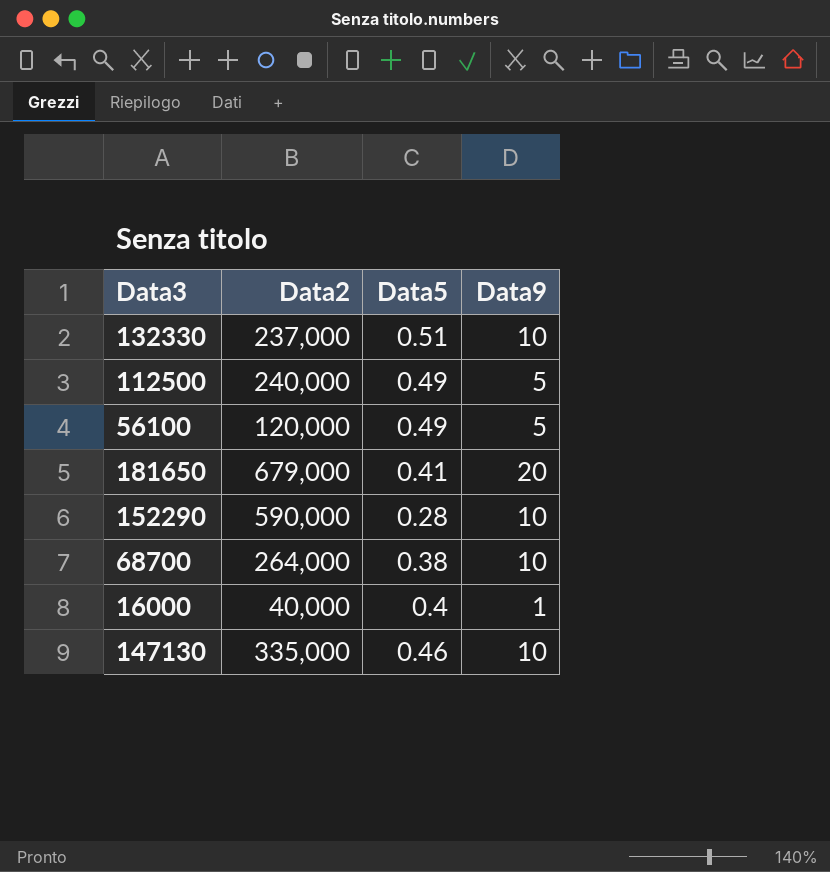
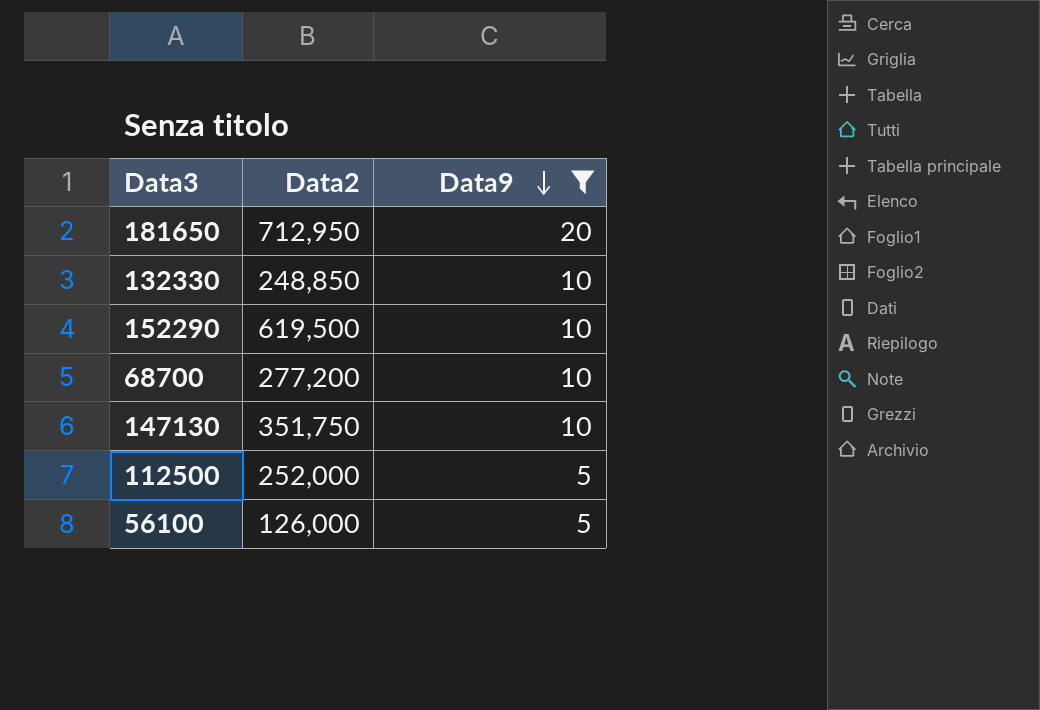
filter: none -> Data9 != 1
row order: none -> Data9 descending
column Data5 | position: 3 -> none
181650 | Data2: 679,000 -> 712,950
132330 | Data2: 237,000 -> 248,850
152290 | Data2: 590,000 -> 619,500
68700 | Data2: 264,000 -> 277,200
147130 | Data2: 335,000 -> 351,750
112500 | Data2: 240,000 -> 252,000
56100 | Data2: 120,000 -> 126,000

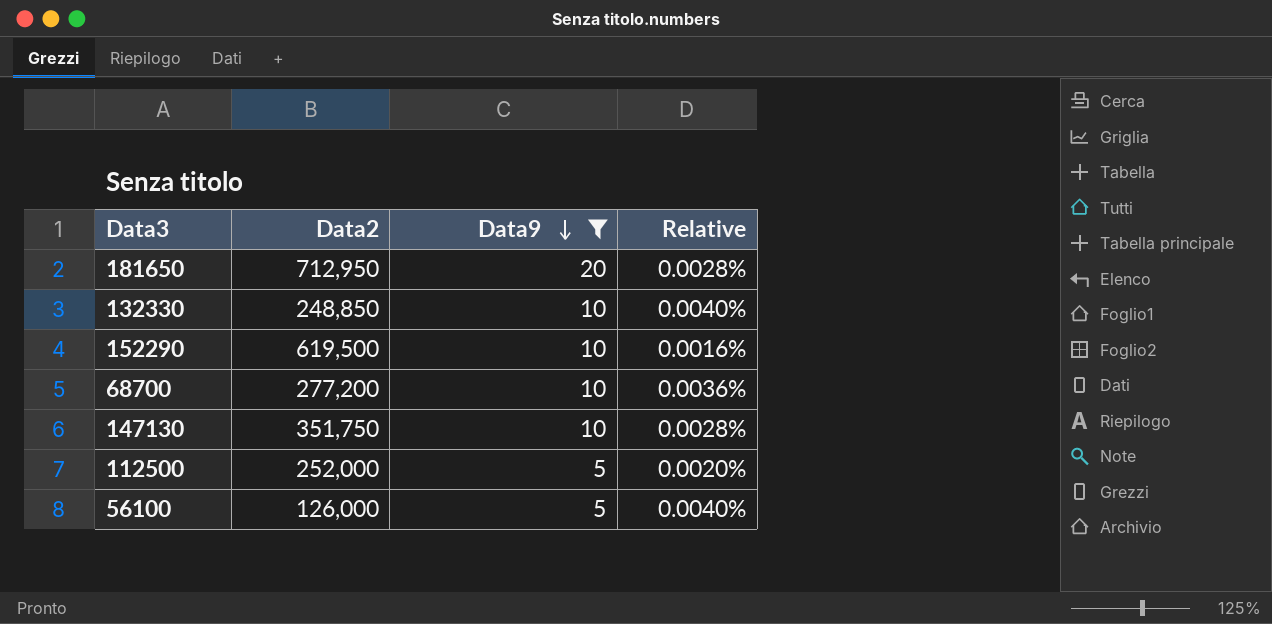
column Relative | formula: none -> [Data9] / [Data2]

